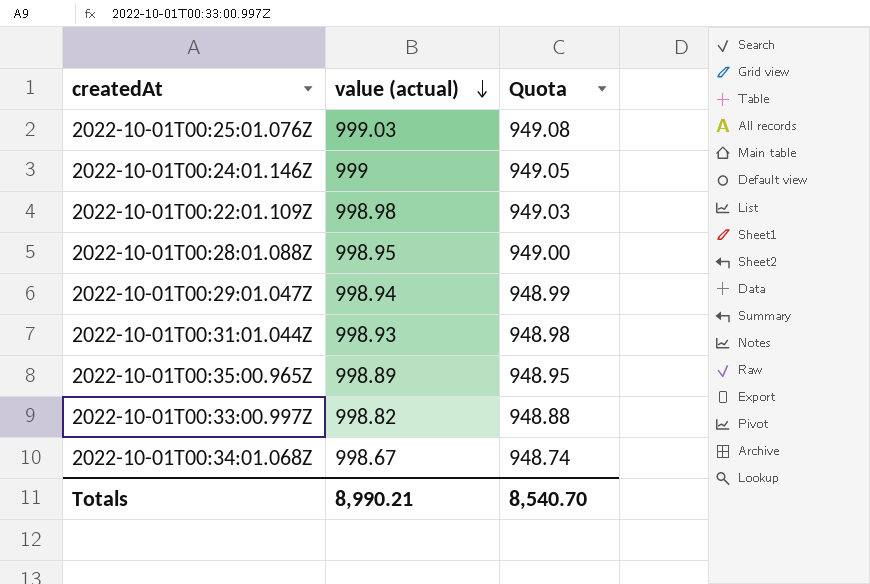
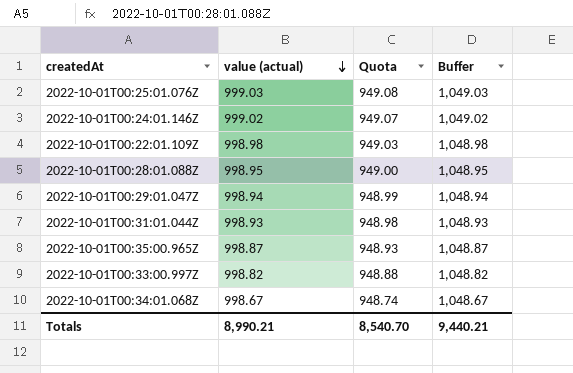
column Buffer | formula: none -> [value (actual)] + 50
2022-10-01T00:24:01.146Z | value (actual): 999 -> 999.02
2022-10-01T00:24:01.146Z | Quota: 949.05 -> 949.07
2022-10-01T00:35:00.965Z | value (actual): 998.89 -> 998.87
2022-10-01T00:35:00.965Z | Quota: 948.95 -> 948.93

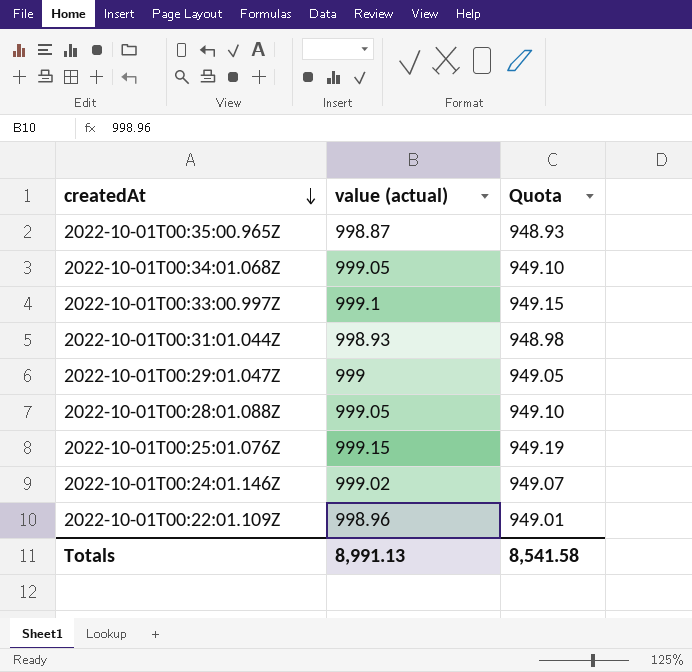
row order: value (actual) descending -> createdAt descending
column Buffer | formula: [value (actual)] + 50 -> none
2022-10-01T00:34:01.068Z | value (actual): 998.67 -> 999.05
2022-10-01T00:34:01.068Z | Quota: 948.74 -> 949.10
2022-10-01T00:33:00.997Z | value (actual): 998.82 -> 999.1
2022-10-01T00:33:00.997Z | Quota: 948.88 -> 949.15
2022-10-01T00:29:01.047Z | value (actual): 998.94 -> 999
2022-10-01T00:29:01.047Z | Quota: 948.99 -> 949.05
2022-10-01T00:28:01.088Z | value (actual): 998.95 -> 999.05
2022-10-01T00:28:01.088Z | Quota: 949.00 -> 949.10
2022-10-01T00:25:01.076Z | value (actual): 999.03 -> 999.15
2022-10-01T00:25:01.076Z | Quota: 949.08 -> 949.19
2022-10-01T00:22:01.109Z | value (actual): 998.98 -> 998.96
2022-10-01T00:22:01.109Z | Quota: 949.03 -> 949.01
Totals | value (actual): 8,990.21 -> 8,991.13
Totals | Quota: 8,540.70 -> 8,541.58

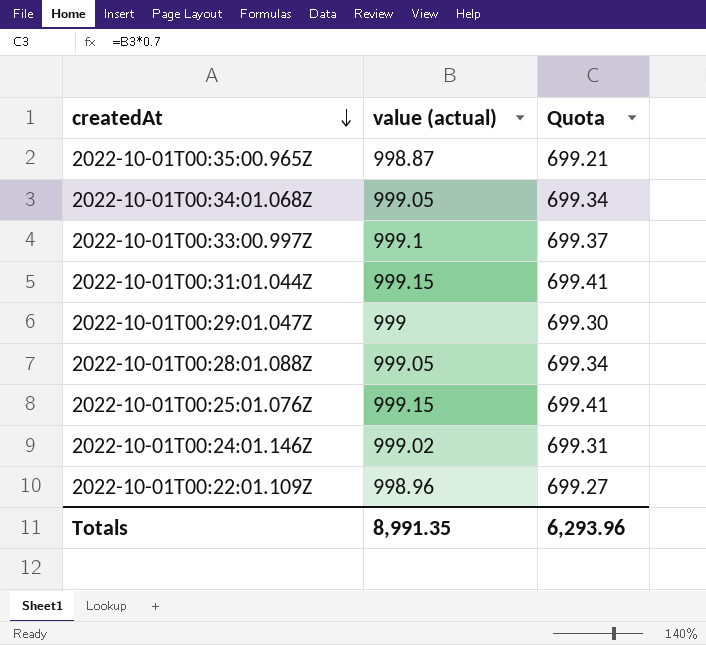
column Quota | formula: [value (actual)] * 0.95 -> [value (actual)] * 0.7
2022-10-01T00:31:01.044Z | value (actual): 998.93 -> 999.15
Totals | value (actual): 8,991.13 -> 8,991.35
Totals | Quota: 8,541.58 -> 6,293.96

